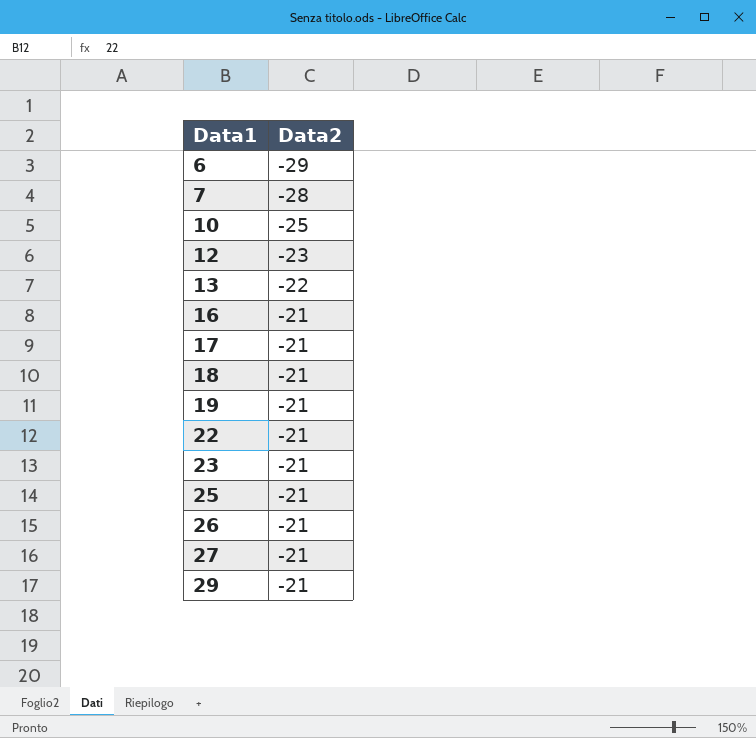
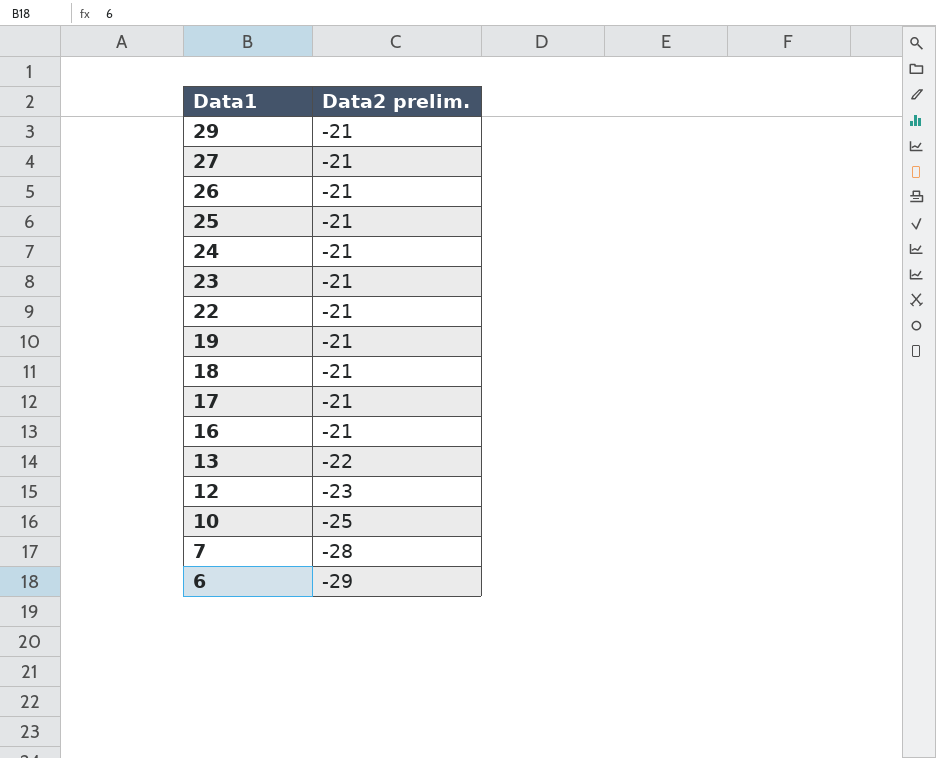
row order: Data1 ascending -> Data1 descending
column name: Data2 -> Data2 prelim.
row 24: none -> -21

